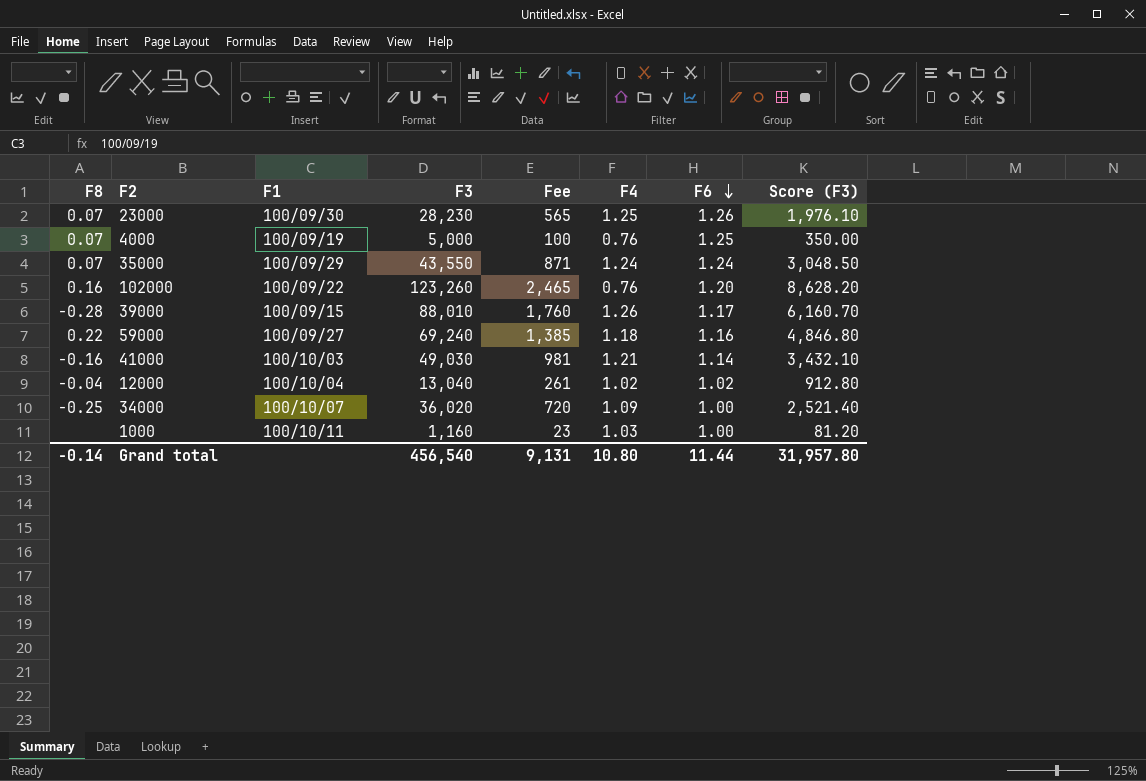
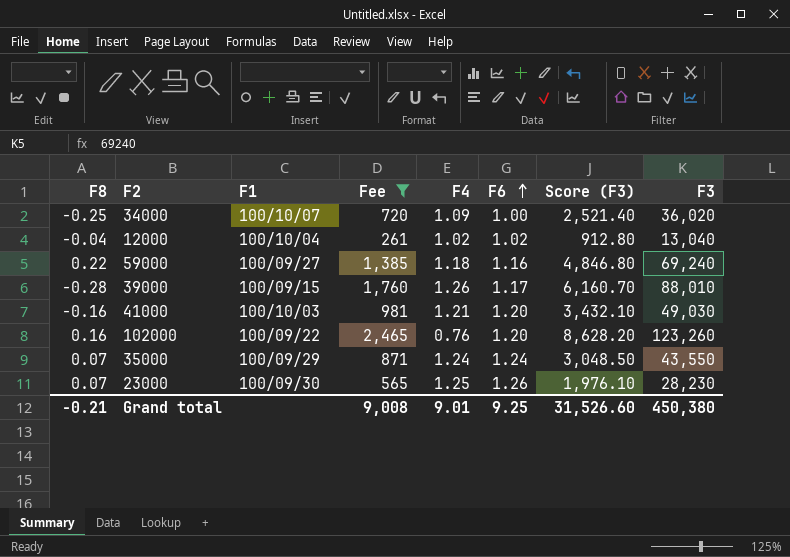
filter: none -> Fee >= 261
row order: F6 descending -> F6 ascending
column F3 | position: 4 -> 8
41000 | F6: 1.14 -> 1.20
Grand total | F8: -0.14 -> -0.21
Grand total | Fee: 9,131 -> 9,008
Grand total | F4: 10.80 -> 9.01
Grand total | F6: 11.44 -> 9.25
Grand total | Score (F3): 31,957.80 -> 31,526.60
Grand total | F3: 456,540 -> 450,380

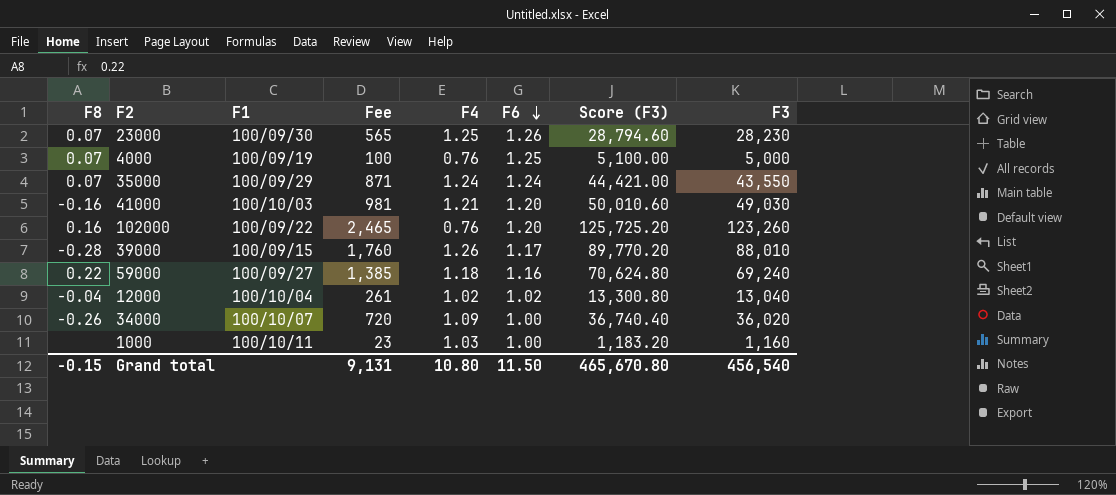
filter: Fee >= 261 -> none
row order: F6 ascending -> F6 descending
column Score (F3) | formula: [F3] * 0.07 -> [F3] * 1.02
34000 | F8: -0.25 -> -0.26
Grand total | F8: -0.21 -> -0.15
Grand total | Fee: 9,008 -> 9,131
Grand total | F4: 9.01 -> 10.80
Grand total | F6: 9.25 -> 11.50
Grand total | Score (F3): 31,526.60 -> 465,670.80
Grand total | F3: 450,380 -> 456,540

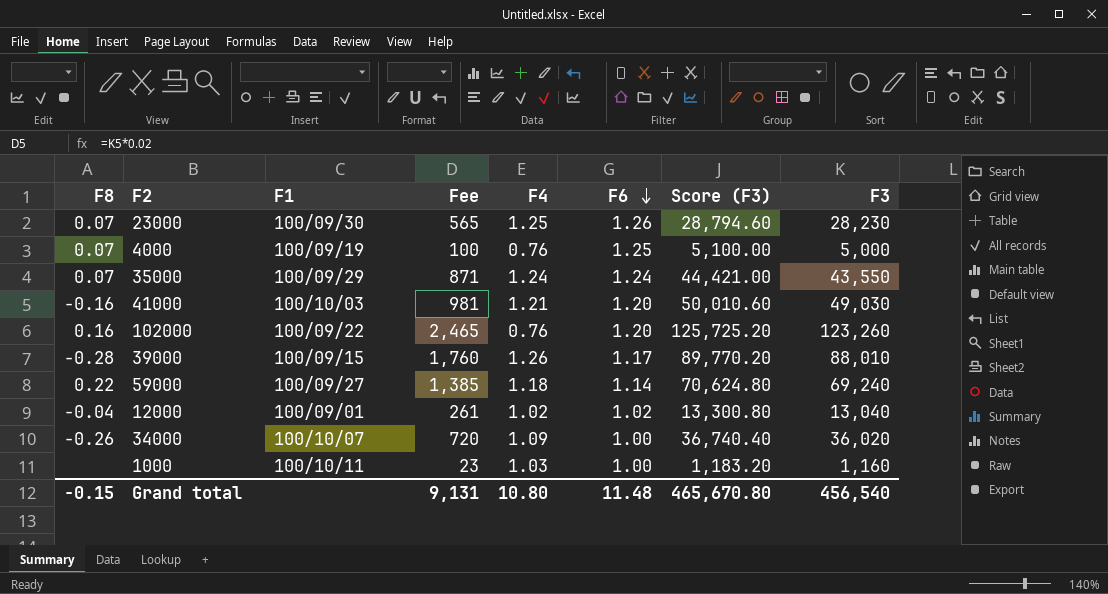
59000 | F6: 1.16 -> 1.14
12000 | F1: 100/10/04 -> 100/09/01
Grand total | F6: 11.50 -> 11.48

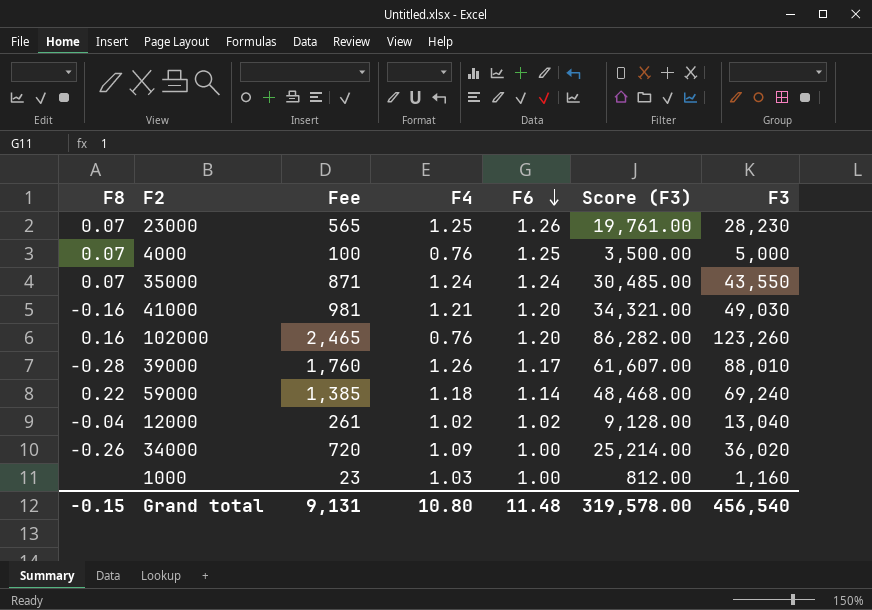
column F1 | position: 3 -> none
column Score (F3) | formula: [F3] * 1.02 -> [F3] * 0.7
Grand total | Score (F3): 465,670.80 -> 319,578.00

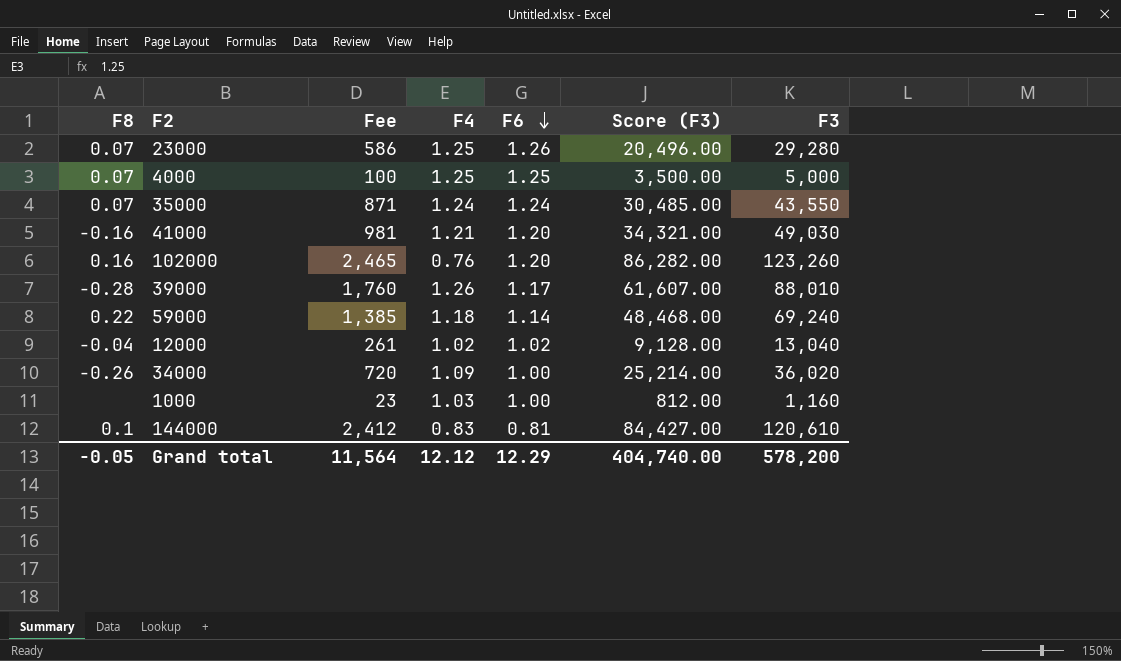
23000 | Fee: 565 -> 586
23000 | Score (F3): 19,761.00 -> 20,496.00
23000 | F3: 28,230 -> 29,280
4000 | F4: 0.76 -> 1.25
row 144000: none -> 0.1 | 2,412 | 0.83 | 0.81 | 84,427.00 | 120,610
Grand total | F8: -0.15 -> -0.05
Grand total | Fee: 9,131 -> 11,564
Grand total | F4: 10.80 -> 12.12
Grand total | F6: 11.48 -> 12.29
Grand total | Score (F3): 319,578.00 -> 404,740.00
Grand total | F3: 456,540 -> 578,200

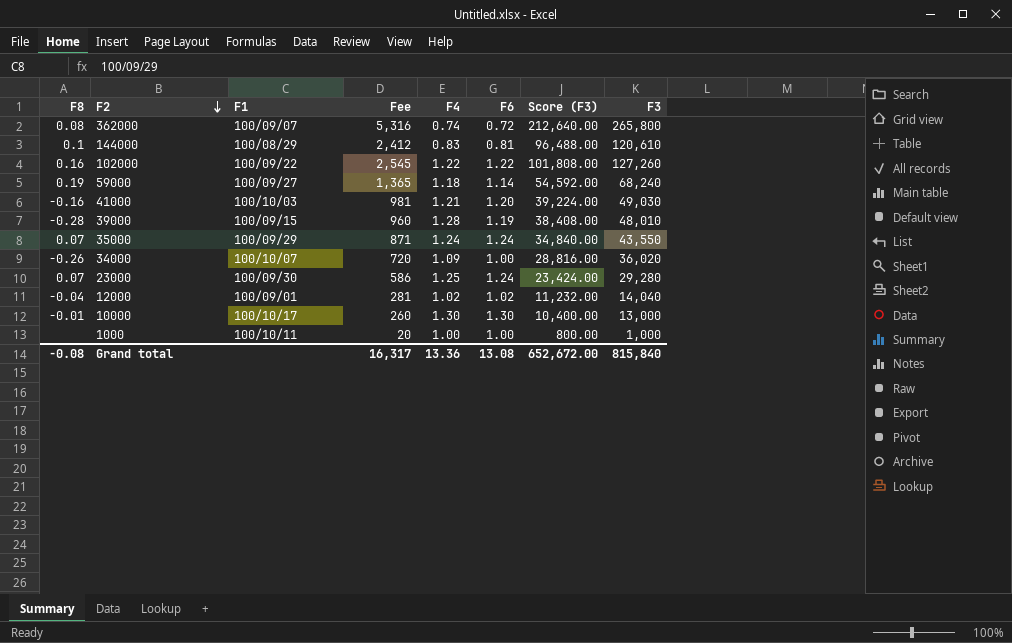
row order: F6 descending -> F2 descending
column F1 | position: none -> 3
column Score (F3) | formula: [F3] * 0.7 -> [F3] * 0.8
row 4000: 0.07 | 100 | 1.25 | 1.25 | 3,500.00 | 5,000 -> none
row 362000: none -> 0.08 | 100/09/07 | 5,316 | 0.74 | 0.72 | 212,640.00 | 265,800
102000 | Fee: 2,465 -> 2,545
102000 | F4: 0.76 -> 1.22
102000 | F6: 1.20 -> 1.22
102000 | F3: 123,260 -> 127,260
59000 | F8: 0.22 -> 0.19
59000 | Fee: 1,385 -> 1,365
59000 | F3: 69,240 -> 68,240
39000 | Fee: 1,760 -> 960
39000 | F4: 1.26 -> 1.28
39000 | F6: 1.17 -> 1.19
39000 | F3: 88,010 -> 48,010
23000 | F6: 1.26 -> 1.24
12000 | Fee: 261 -> 281
12000 | F3: 13,040 -> 14,040
row 10000: none -> -0.01 | 100/10/17 | 260 | 1.30 | 1.30 | 10,400.00 | 13,000
1000 | Fee: 23 -> 20
1000 | F4: 1.03 -> 1.00
1000 | F3: 1,160 -> 1,000
Grand total | F8: -0.05 -> -0.08
Grand total | Fee: 11,564 -> 16,317
Grand total | F4: 12.12 -> 13.36
Grand total | F6: 12.29 -> 13.08
Grand total | Score (F3): 404,740.00 -> 652,672.00
Grand total | F3: 578,200 -> 815,840

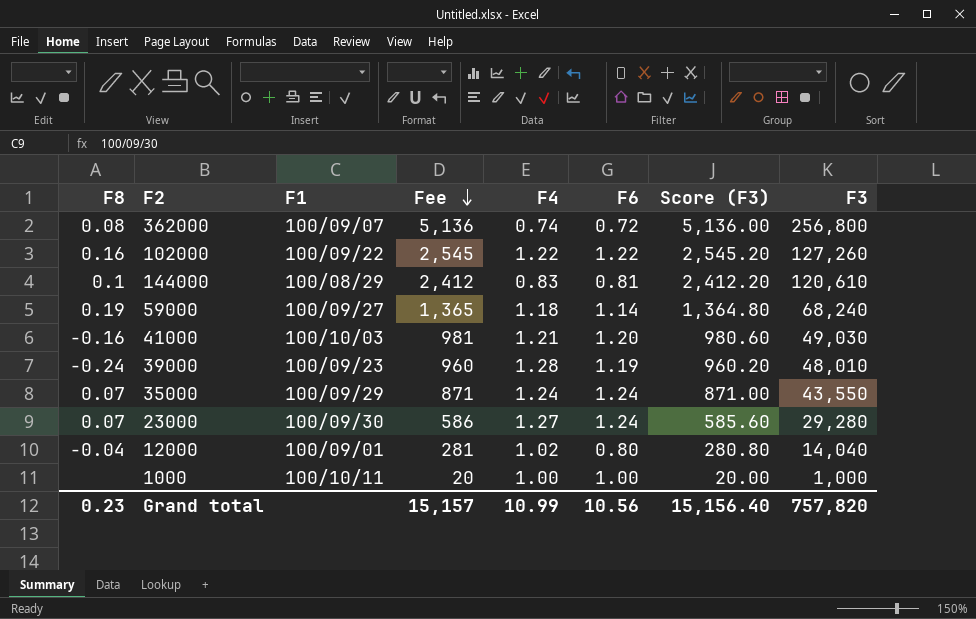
row order: F2 descending -> Fee descending
column Score (F3) | formula: [F3] * 0.8 -> [F3] * 0.02
row 34000: -0.26 | 100/10/07 | 720 | 1.09 | 1.00 | 28,816.00 | 36,020 -> none
row 10000: -0.01 | 100/10/17 | 260 | 1.30 | 1.30 | 10,400.00 | 13,000 -> none
362000 | Fee: 5,316 -> 5,136
362000 | F3: 265,800 -> 256,800
39000 | F8: -0.28 -> -0.24
39000 | F1: 100/09/15 -> 100/09/23
23000 | F4: 1.25 -> 1.27
12000 | F6: 1.02 -> 0.80
Grand total | F8: -0.08 -> 0.23
Grand total | Fee: 16,317 -> 15,157
Grand total | F4: 13.36 -> 10.99
Grand total | F6: 13.08 -> 10.56
Grand total | Score (F3): 652,672.00 -> 15,156.40
Grand total | F3: 815,840 -> 757,820

